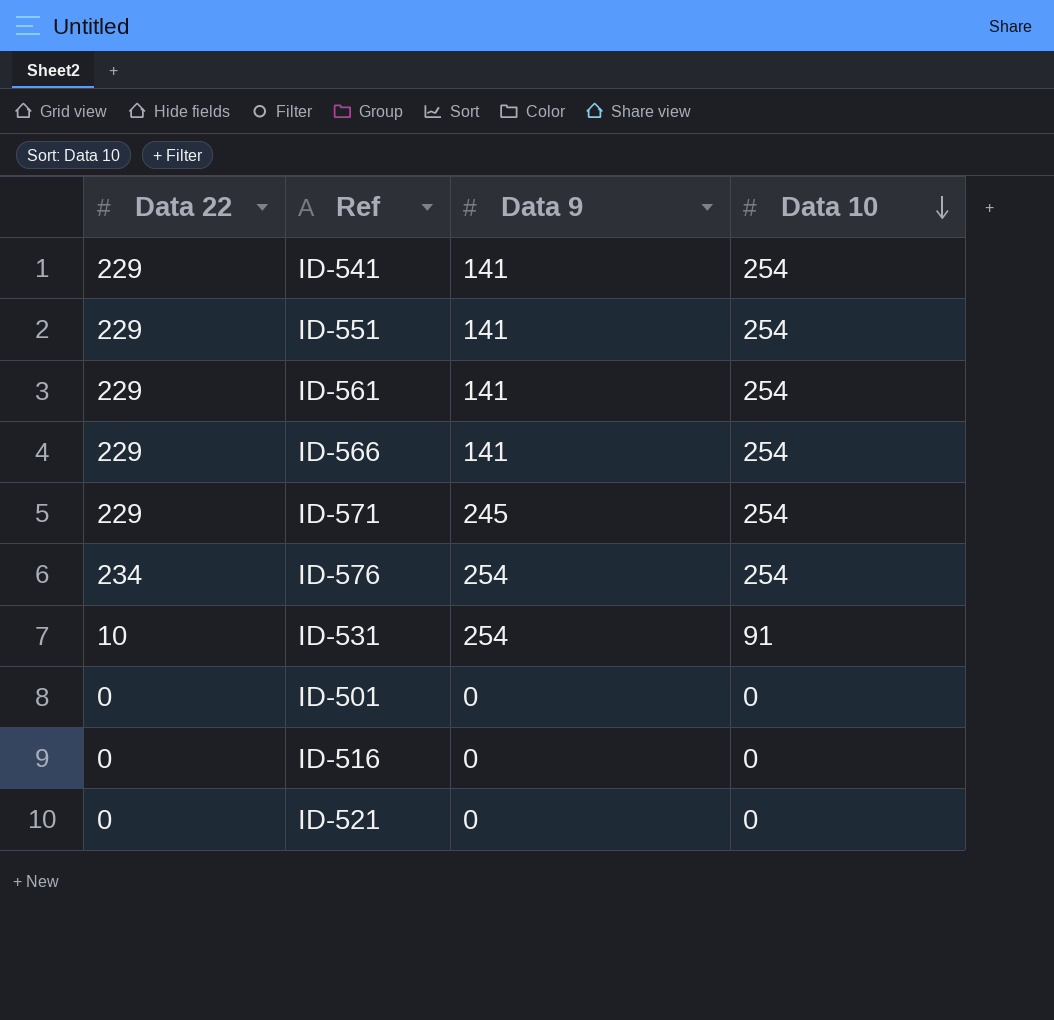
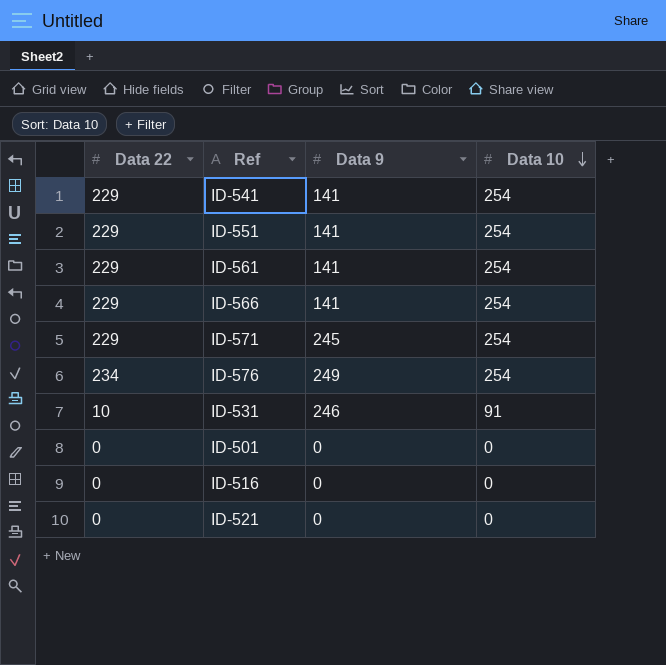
ID-576 | Data 9: 254 -> 249
ID-531 | Data 9: 254 -> 246

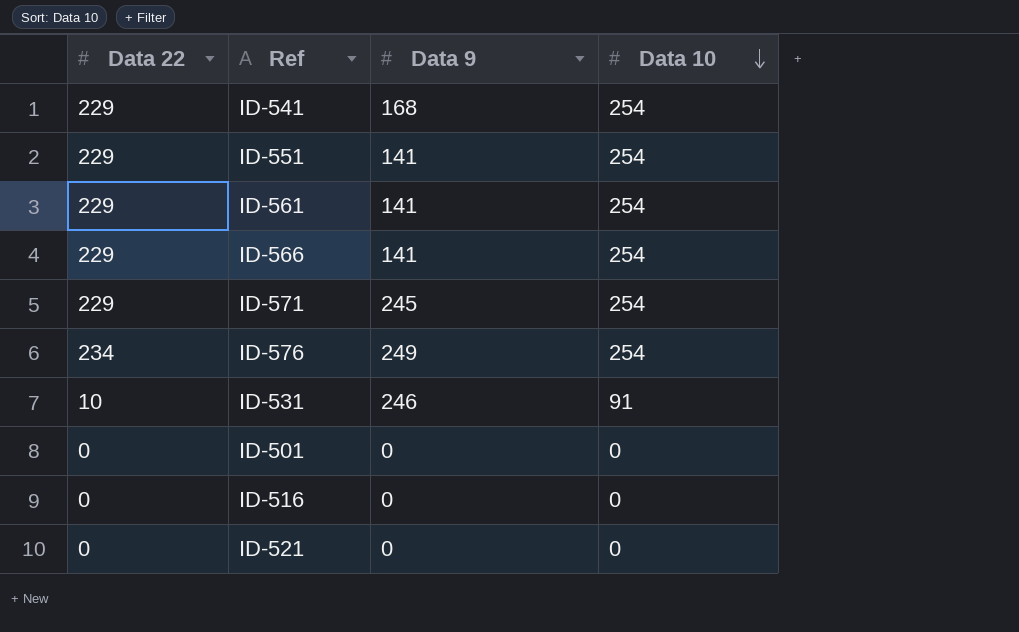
ID-541 | Data 9: 141 -> 168

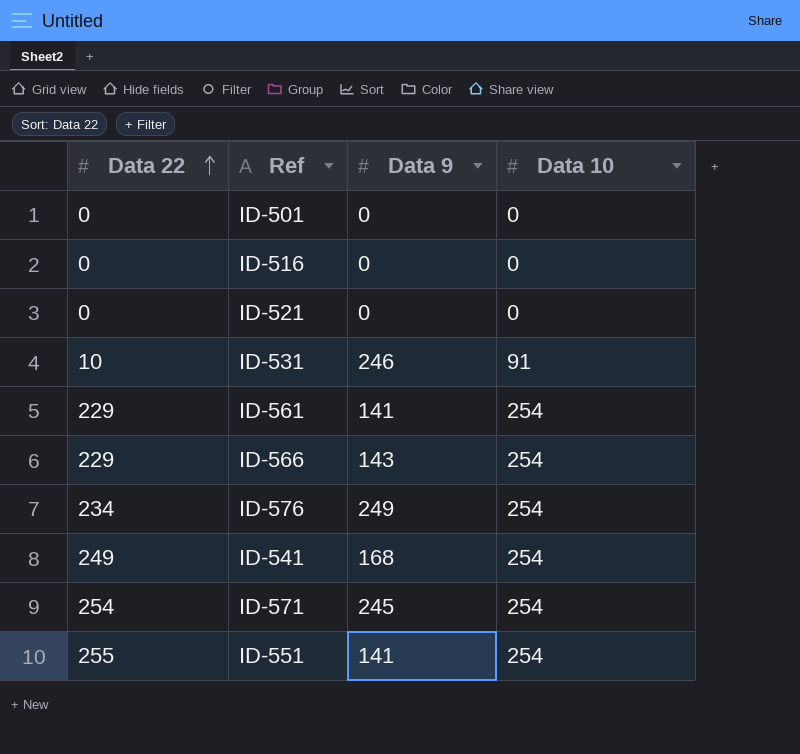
row order: Data 10 descending -> Data 22 ascending
ID-566 | Data 9: 141 -> 143
ID-541 | Data 22: 229 -> 249
ID-571 | Data 22: 229 -> 254
ID-551 | Data 22: 229 -> 255

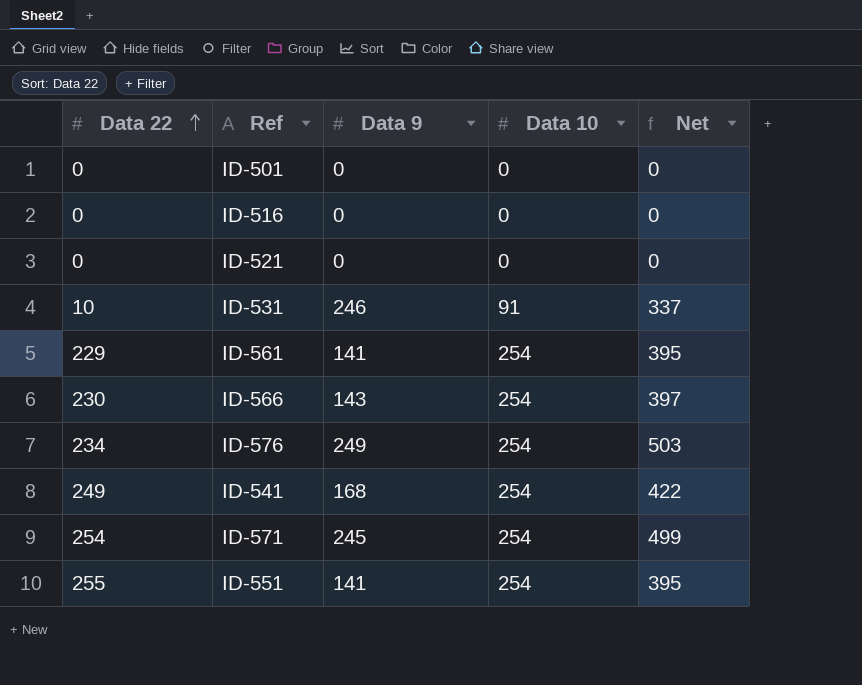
column Net | formula: none -> [Data 9] + [Data 10]
ID-566 | Data 22: 229 -> 230

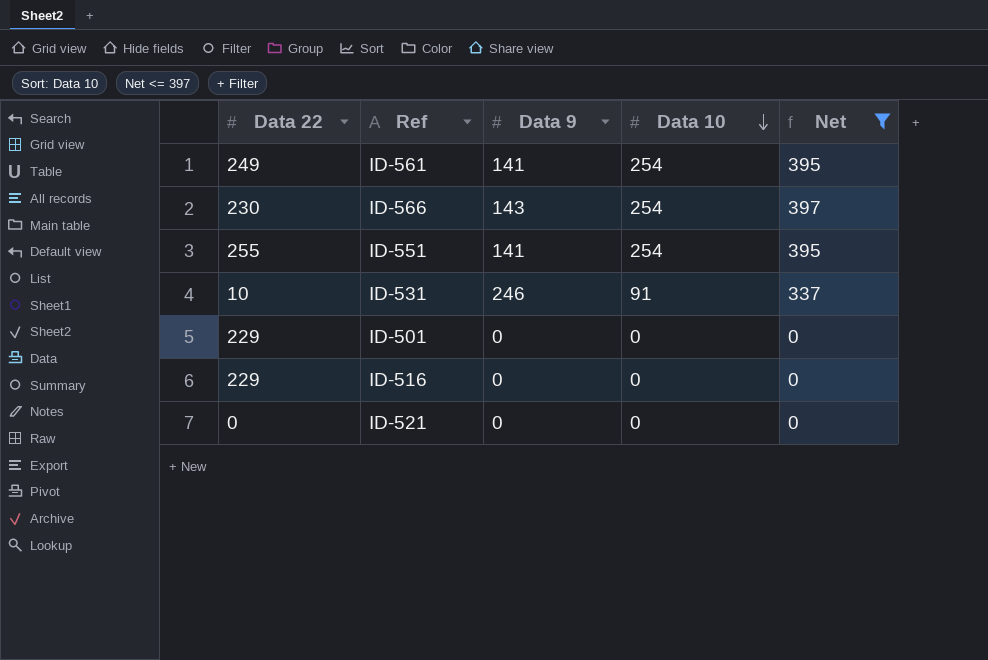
filter: none -> Net <= 397
row order: Data 22 ascending -> Data 10 descending
ID-561 | Data 22: 229 -> 249
ID-501 | Data 22: 0 -> 229
ID-516 | Data 22: 0 -> 229

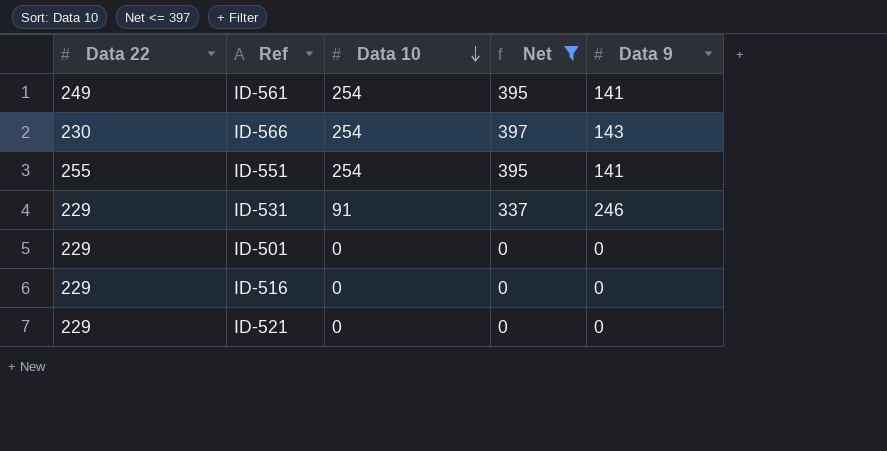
column Data 9 | position: 3 -> 5
ID-531 | Data 22: 10 -> 229
ID-521 | Data 22: 0 -> 229

